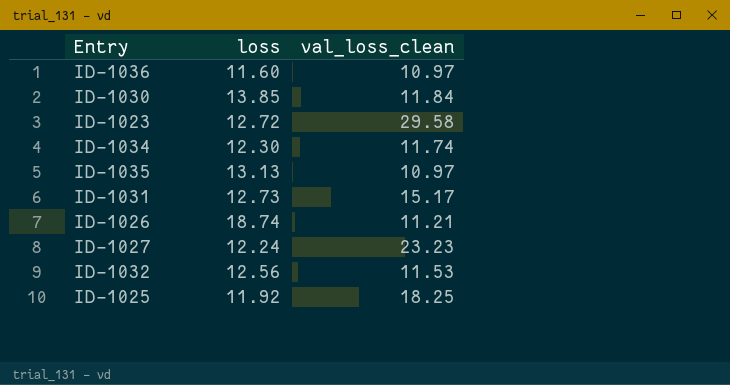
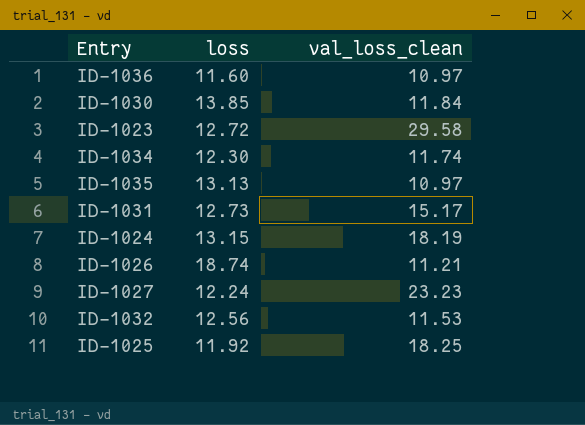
row ID-1024: none -> 13.15 | 18.19

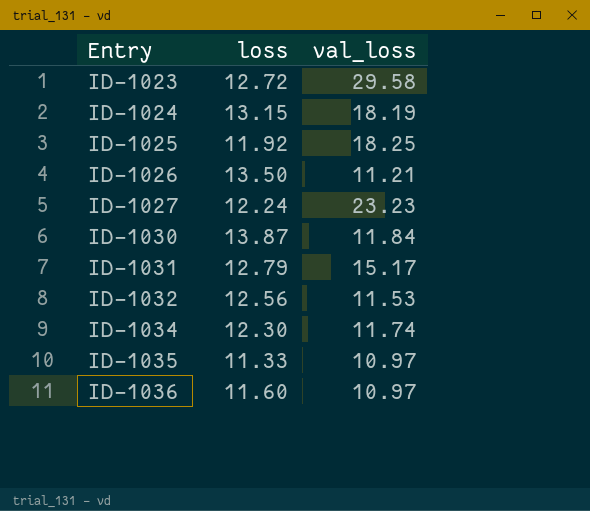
row order: none -> Entry ascending
column name: val_loss_clean -> val_loss
ID-1026 | loss: 18.74 -> 13.50
ID-1030 | loss: 13.85 -> 13.87
ID-1031 | loss: 12.73 -> 12.79
ID-1035 | loss: 13.13 -> 11.33

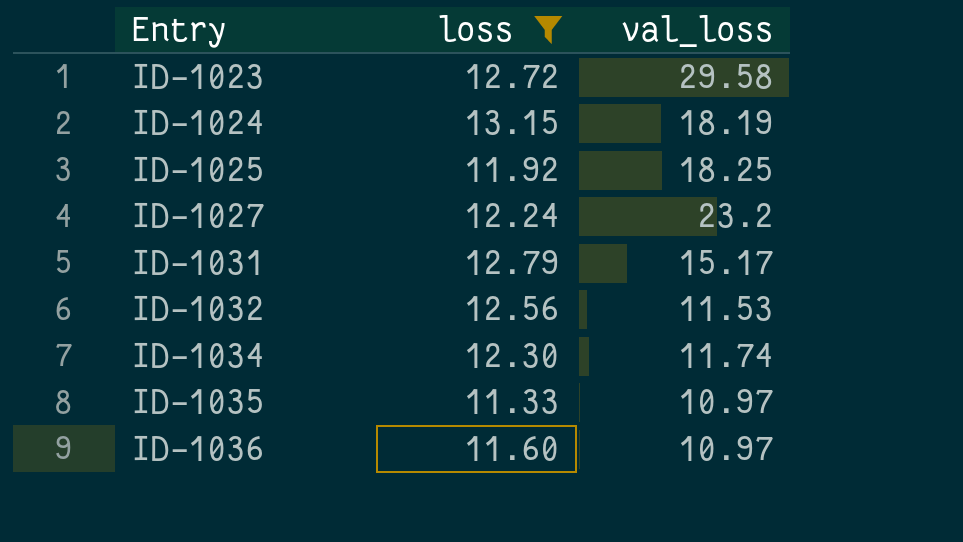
filter: none -> loss <= 13.15
ID-1027 | val_loss: 23.23 -> 23.2

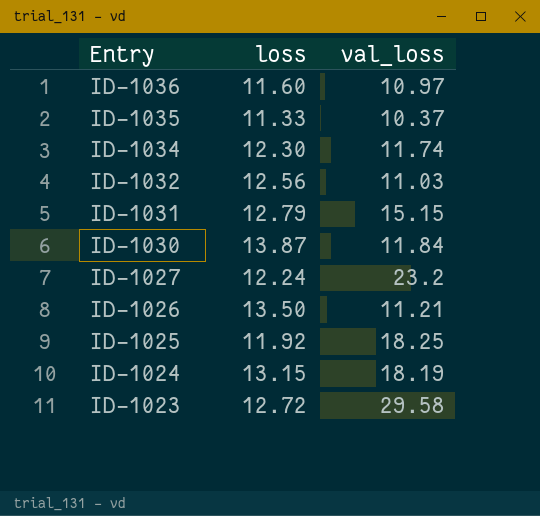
filter: loss <= 13.15 -> none
row order: Entry ascending -> Entry descending
ID-1035 | val_loss: 10.97 -> 10.37
ID-1032 | val_loss: 11.53 -> 11.03
ID-1031 | val_loss: 15.17 -> 15.15

